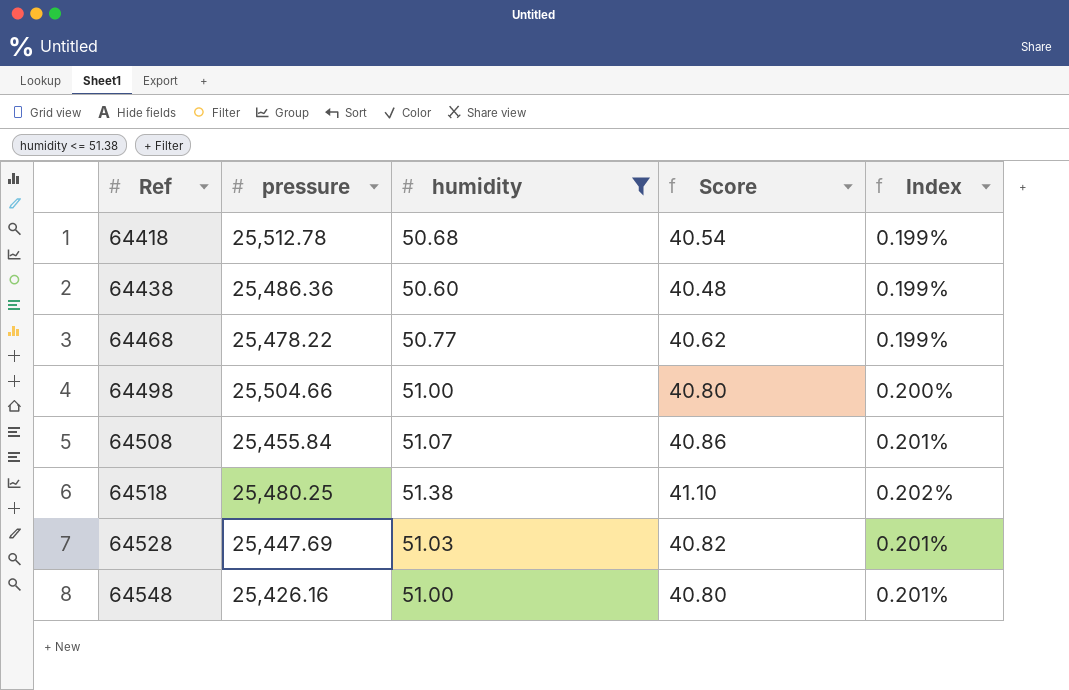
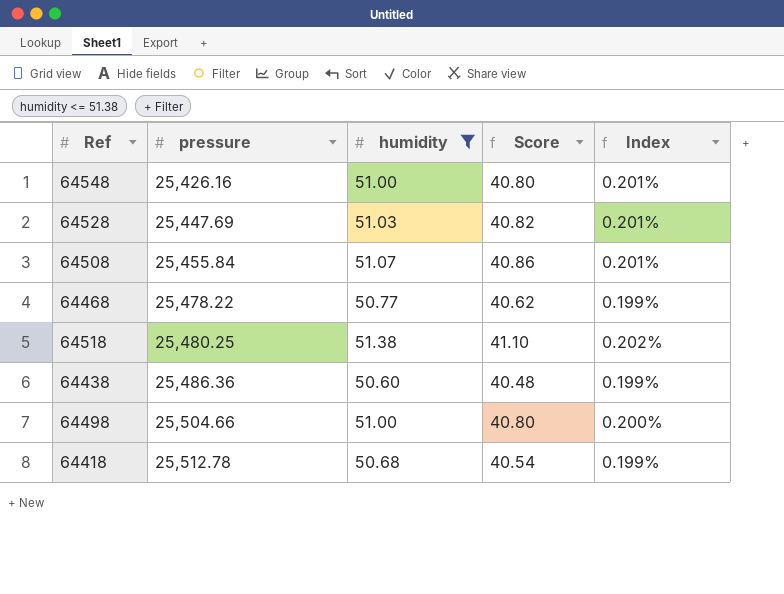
row order: Ref ascending -> pressure ascending

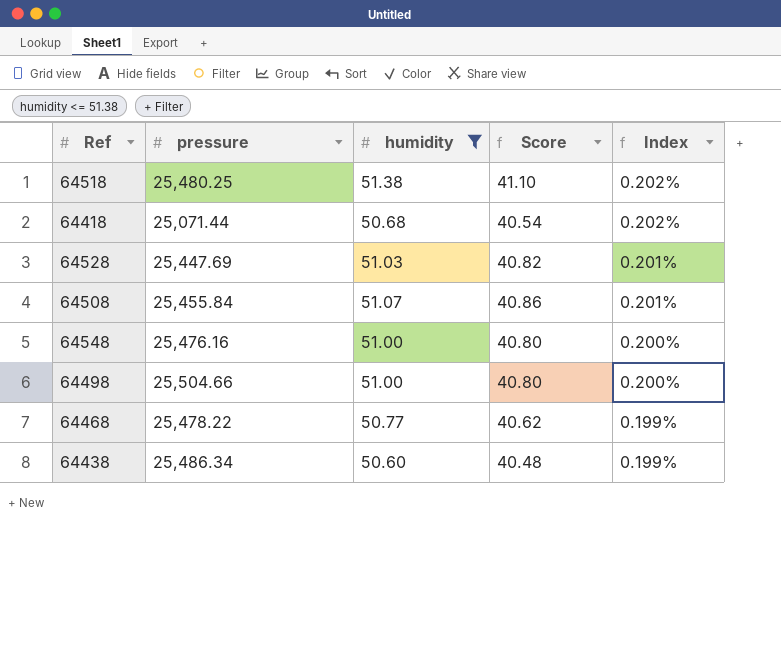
row order: pressure ascending -> Index descending
64418 | pressure: 25,512.78 -> 25,071.44
64418 | Index: 0.199% -> 0.202%
64548 | pressure: 25,426.16 -> 25,476.16
64548 | Index: 0.201% -> 0.200%
64438 | pressure: 25,486.36 -> 25,486.34

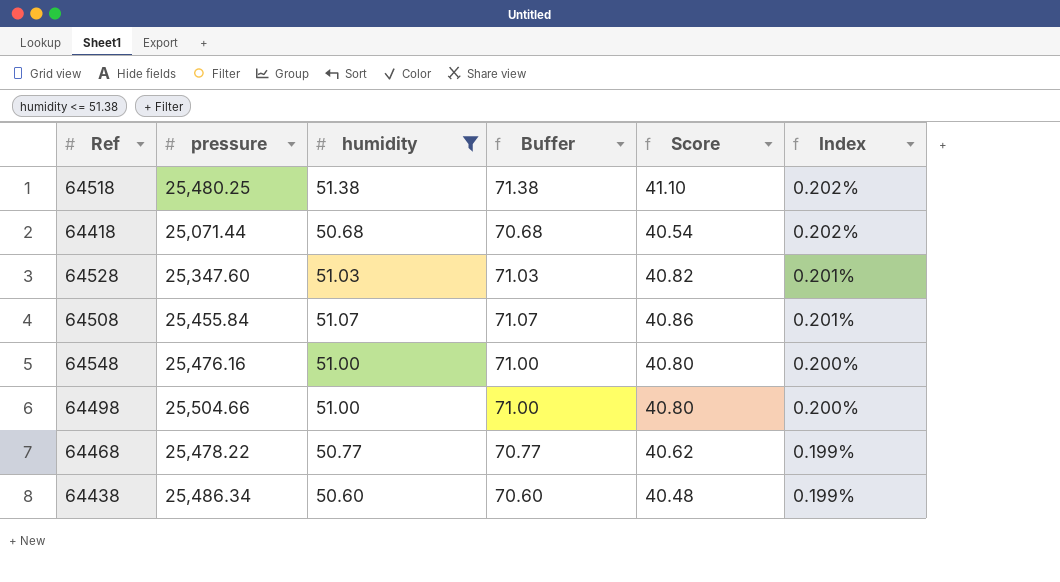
column Buffer | formula: none -> [humidity] + 20
64528 | pressure: 25,447.69 -> 25,347.60

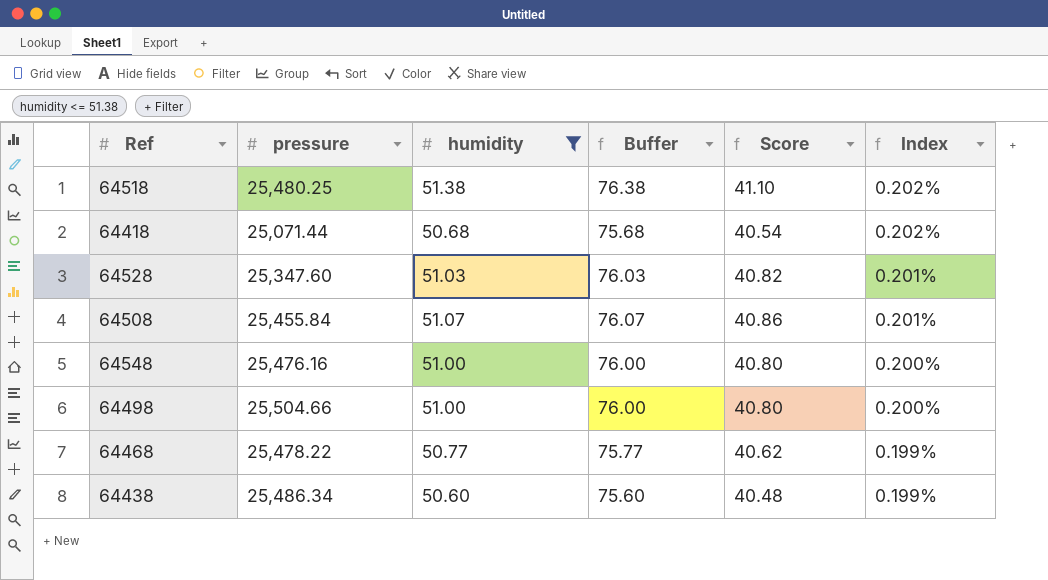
column Buffer | formula: [humidity] + 20 -> [humidity] + 25

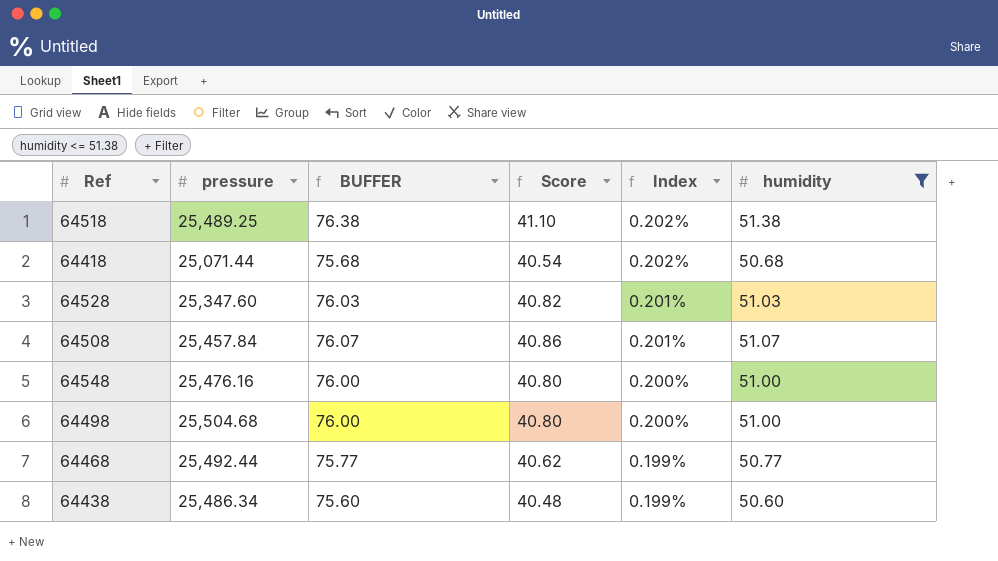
column name: Buffer -> BUFFER
column humidity | position: 3 -> 6
64518 | pressure: 25,480.25 -> 25,489.25
64508 | pressure: 25,455.84 -> 25,457.84
64498 | pressure: 25,504.66 -> 25,504.68
64468 | pressure: 25,478.22 -> 25,492.44

